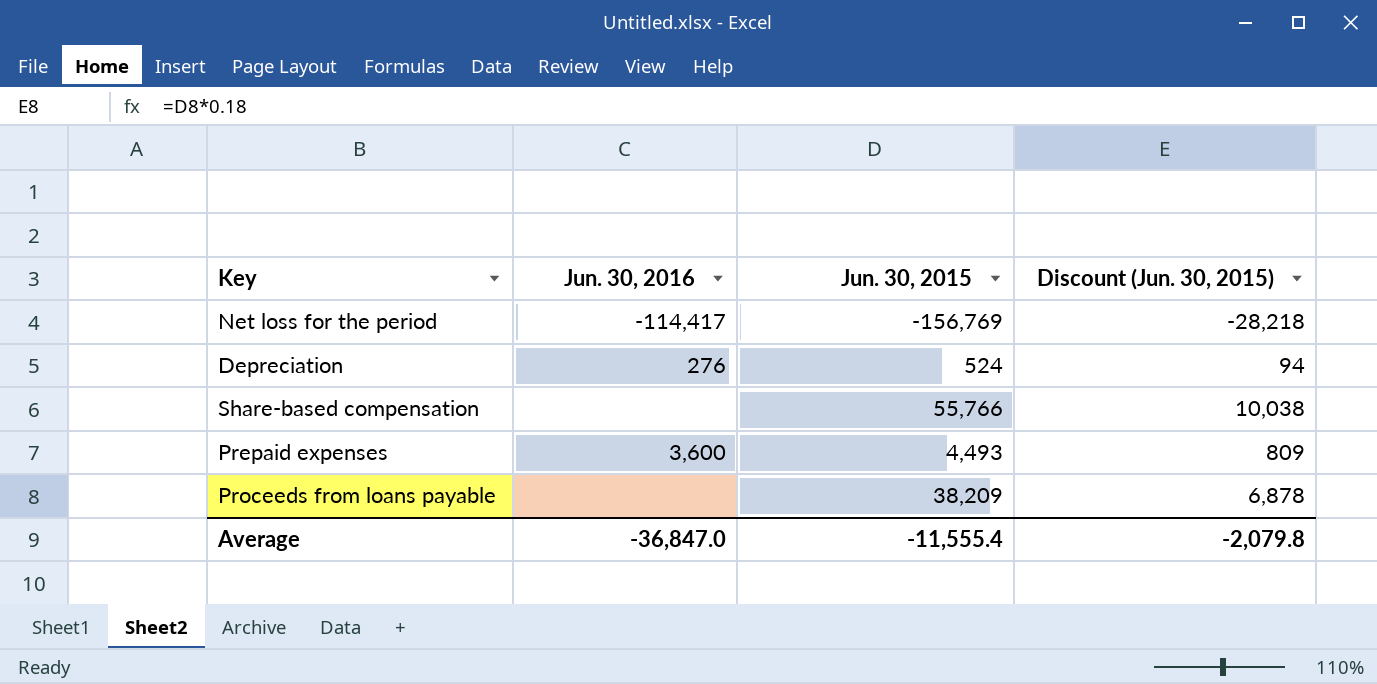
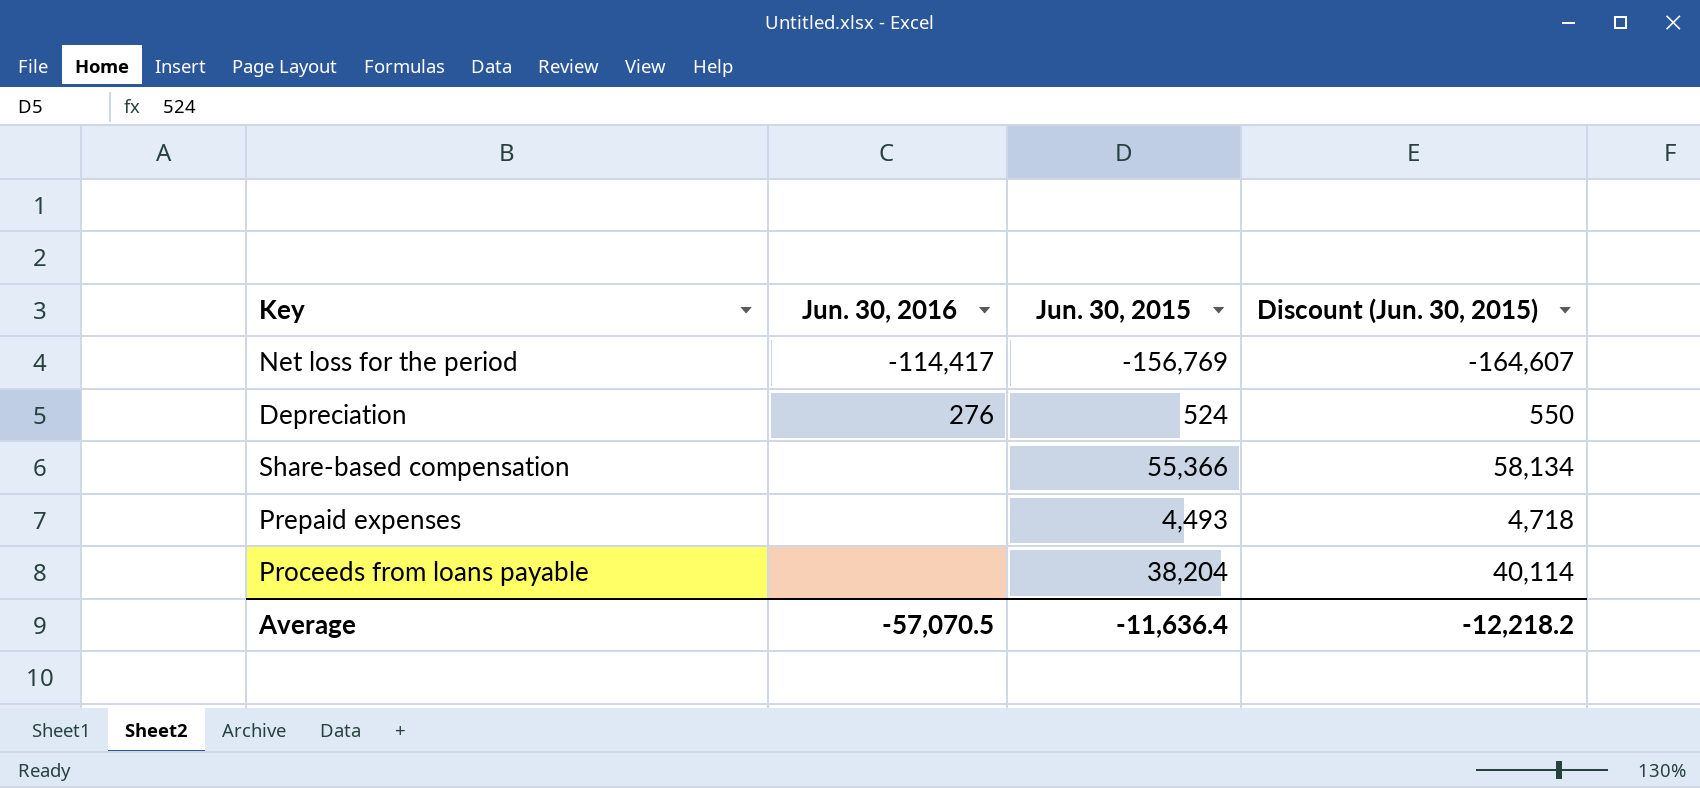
column Discount (Jun. 30, 2015) | formula: [Jun. 30, 2015] * 0.18 -> [Jun. 30, 2015] * 1.05
Share-based compensation | Jun. 30, 2015: 55,766 -> 55,366
Prepaid expenses | Jun. 30, 2016: 3,600 -> none
Proceeds from loans payable | Jun. 30, 2015: 38,209 -> 38,204
Average | Jun. 30, 2016: -36,847.0 -> -57,070.5
Average | Jun. 30, 2015: -11,555.4 -> -11,636.4
Average | Discount (Jun. 30, 2015): -2,079.8 -> -12,218.2

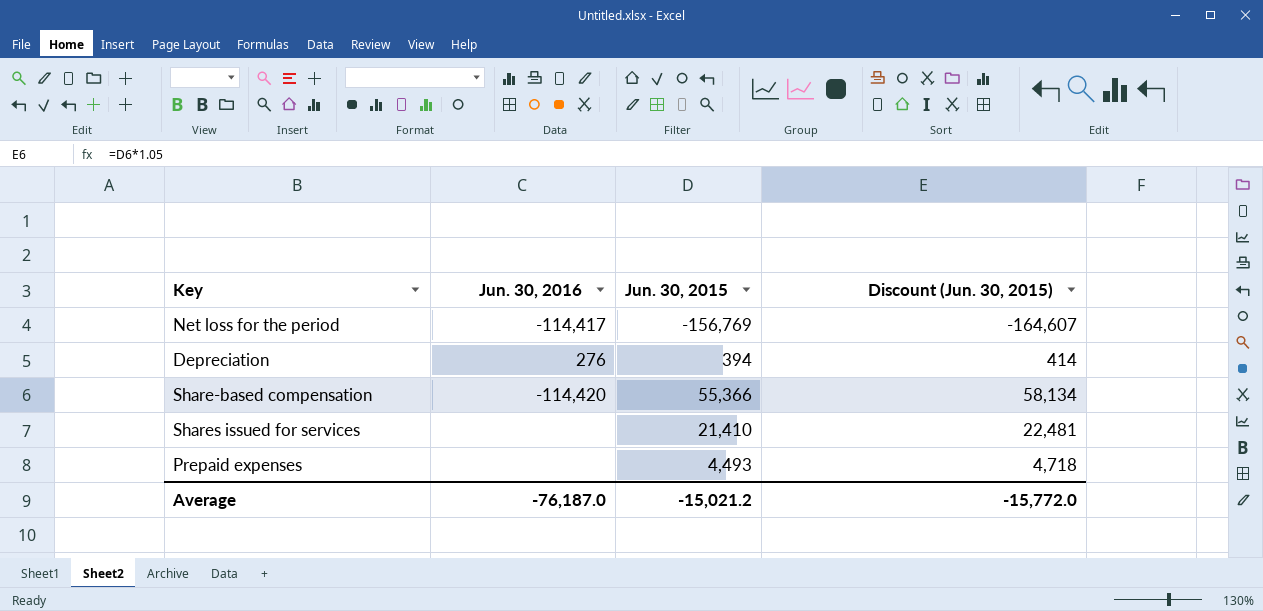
row Proceeds from loans payable: none | 38,204 | 40,114 -> none
Depreciation | Jun. 30, 2015: 524 -> 394
Depreciation | Discount (Jun. 30, 2015): 550 -> 414
Share-based compensation | Jun. 30, 2016: none -> -114,420
row Shares issued for services: none -> none | 21,410 | 22,481
Average | Jun. 30, 2016: -57,070.5 -> -76,187.0
Average | Jun. 30, 2015: -11,636.4 -> -15,021.2
Average | Discount (Jun. 30, 2015): -12,218.2 -> -15,772.0

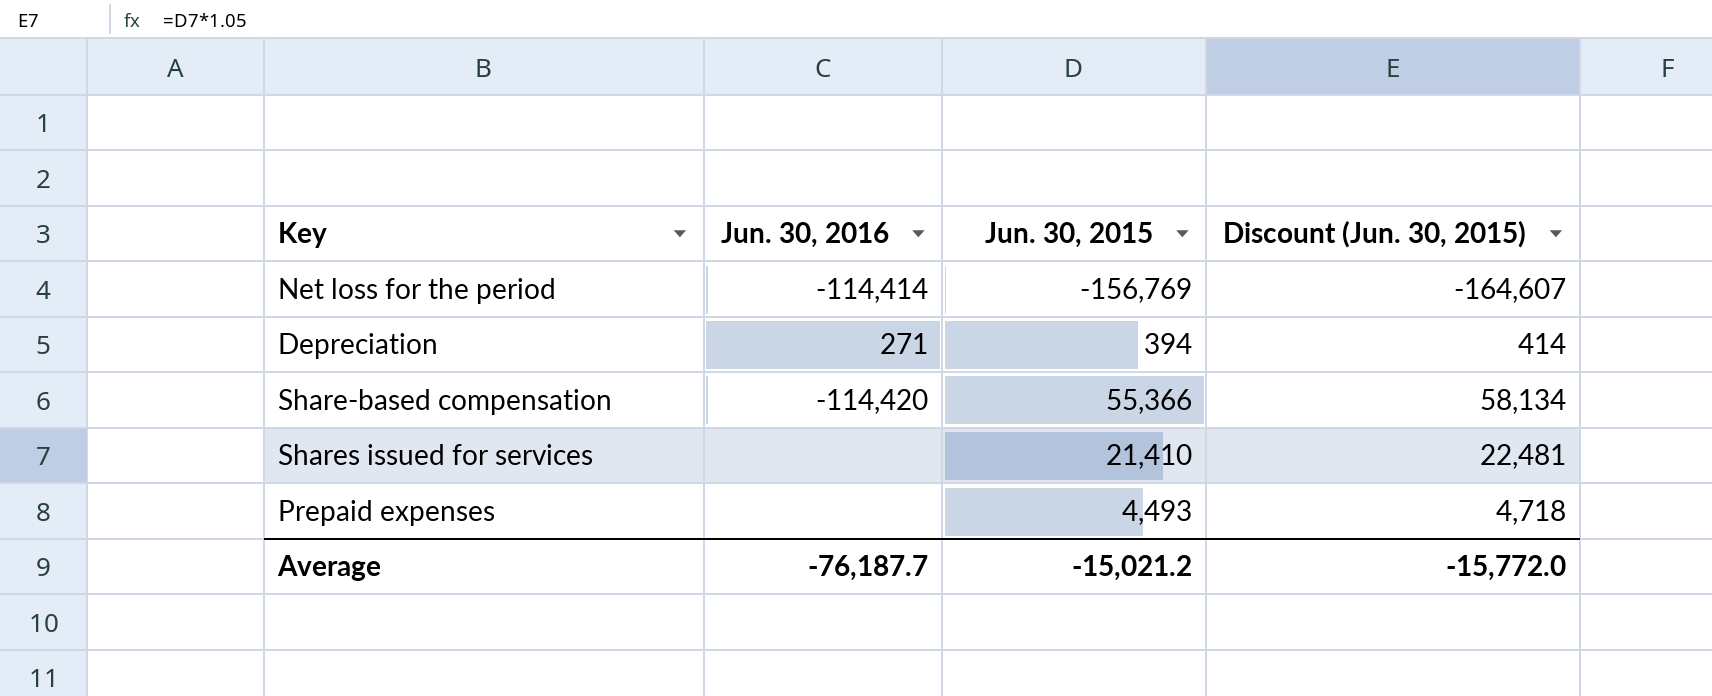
Net loss for the period | Jun. 30, 2016: -114,417 -> -114,414
Depreciation | Jun. 30, 2016: 276 -> 271
Average | Jun. 30, 2016: -76,187.0 -> -76,187.7

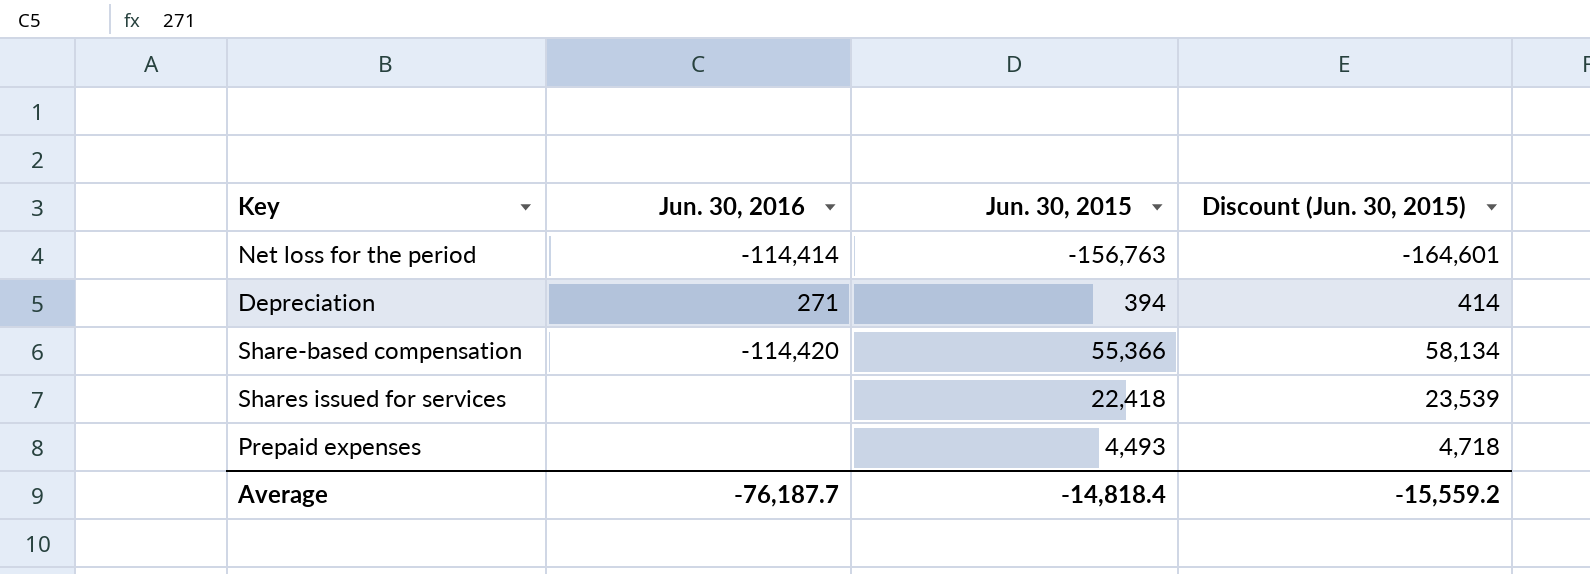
Net loss for the period | Jun. 30, 2015: -156,769 -> -156,763
Net loss for the period | Discount (Jun. 30, 2015): -164,607 -> -164,601
Shares issued for services | Jun. 30, 2015: 21,410 -> 22,418
Shares issued for services | Discount (Jun. 30, 2015): 22,481 -> 23,539
Average | Jun. 30, 2015: -15,021.2 -> -14,818.4
Average | Discount (Jun. 30, 2015): -15,772.0 -> -15,559.2

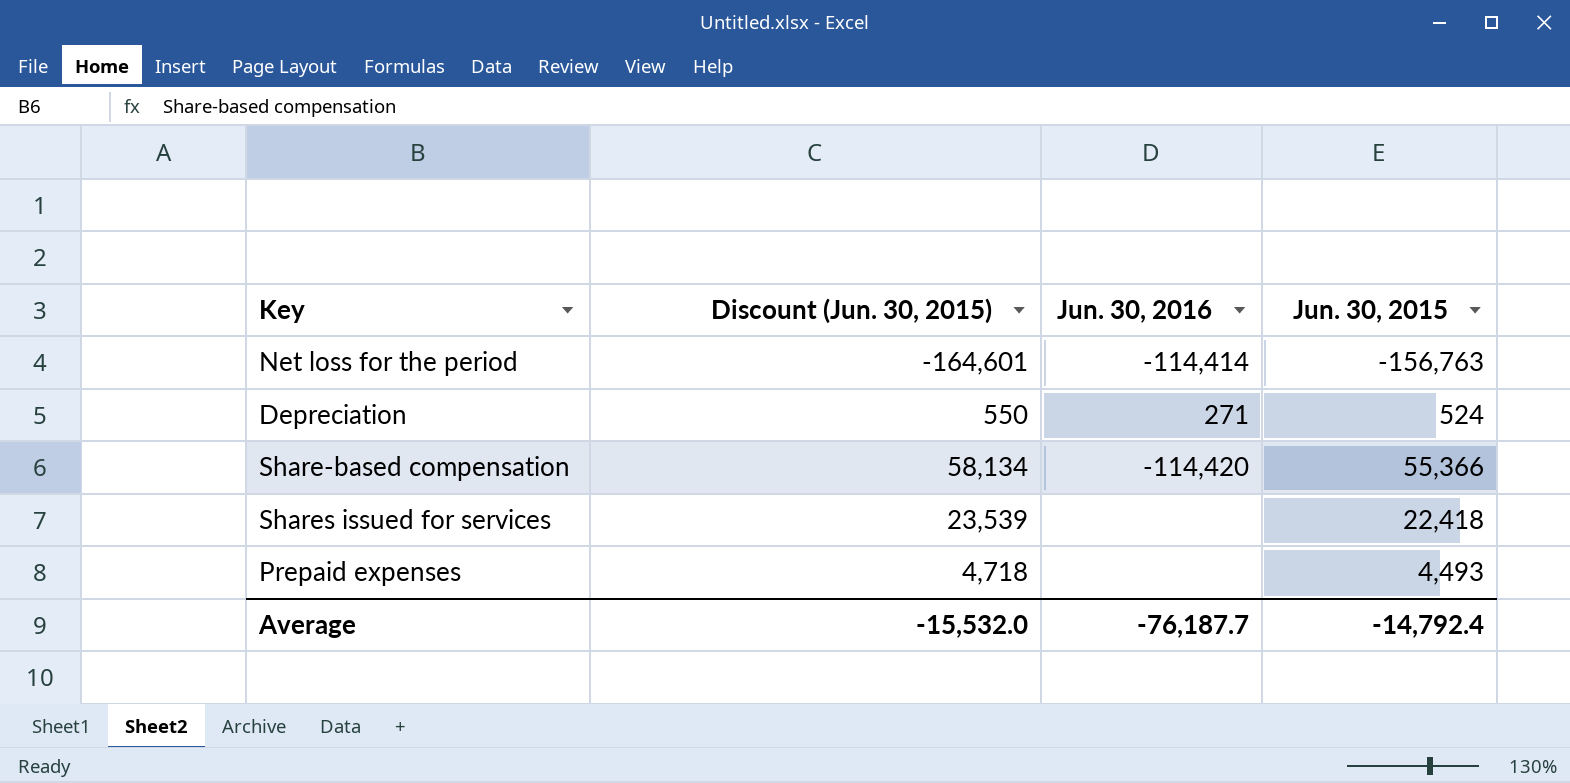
column Discount (Jun. 30, 2015) | position: 4 -> 2
Depreciation | Discount (Jun. 30, 2015): 414 -> 550
Depreciation | Jun. 30, 2015: 394 -> 524
Average | Discount (Jun. 30, 2015): -15,559.2 -> -15,532.0
Average | Jun. 30, 2015: -14,818.4 -> -14,792.4

